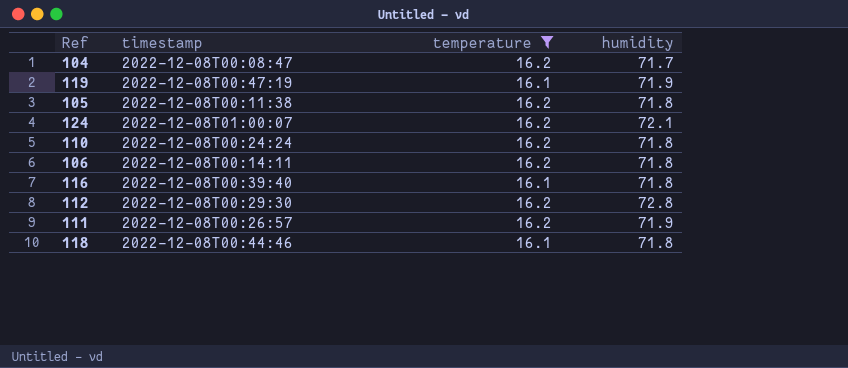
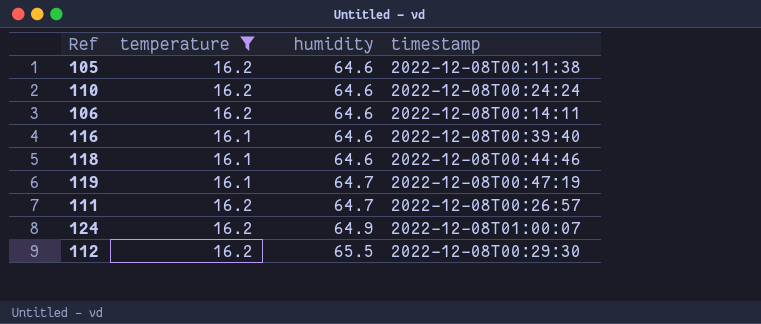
row order: none -> humidity ascending
column timestamp | position: 2 -> 4
row 104: 2022-12-08T00:08:47 | 16.2 | 71.7 -> none
105 | humidity: 71.8 -> 64.6
110 | humidity: 71.8 -> 64.6
106 | humidity: 71.8 -> 64.6
116 | humidity: 71.8 -> 64.6
118 | humidity: 71.8 -> 64.6
119 | humidity: 71.9 -> 64.7
111 | humidity: 71.9 -> 64.7
124 | humidity: 72.1 -> 64.9
112 | humidity: 72.8 -> 65.5

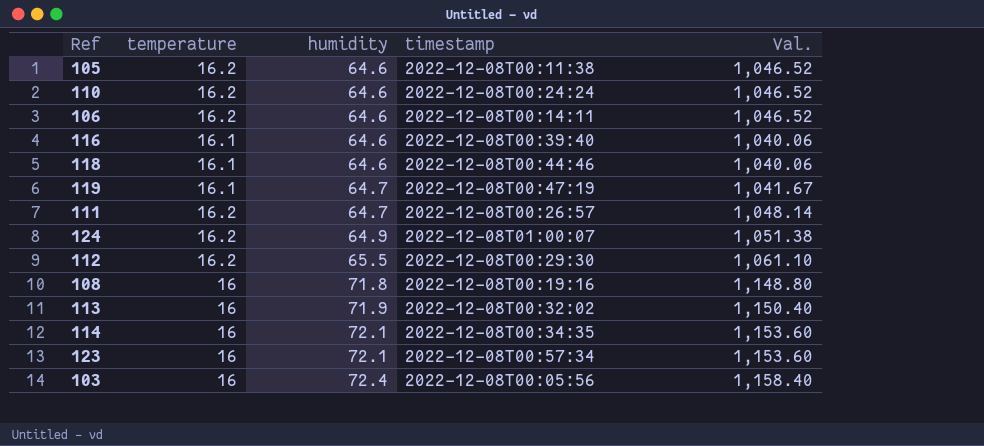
filter: temperature != 16 -> none
column Val. | formula: none -> [temperature] * [humidity]

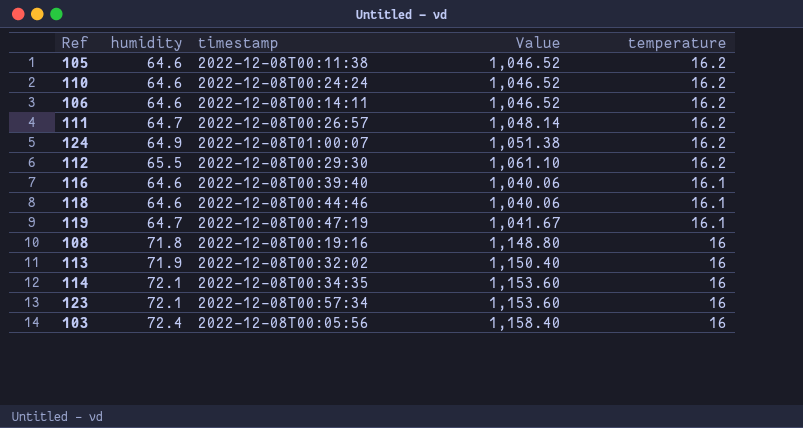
row order: humidity ascending -> temperature descending
column name: Val. -> Value
column temperature | position: 2 -> 5

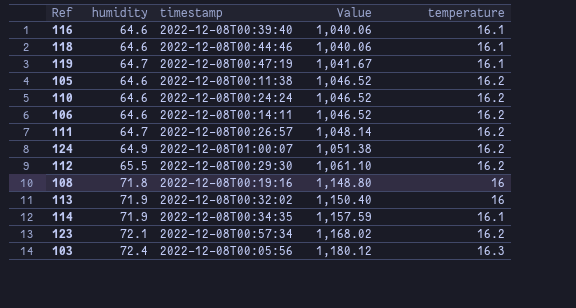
row order: temperature descending -> Value ascending
114 | humidity: 72.1 -> 71.9
114 | Value: 1,153.60 -> 1,157.59
114 | temperature: 16 -> 16.1
123 | Value: 1,153.60 -> 1,168.02
123 | temperature: 16 -> 16.2
103 | Value: 1,158.40 -> 1,180.12
103 | temperature: 16 -> 16.3

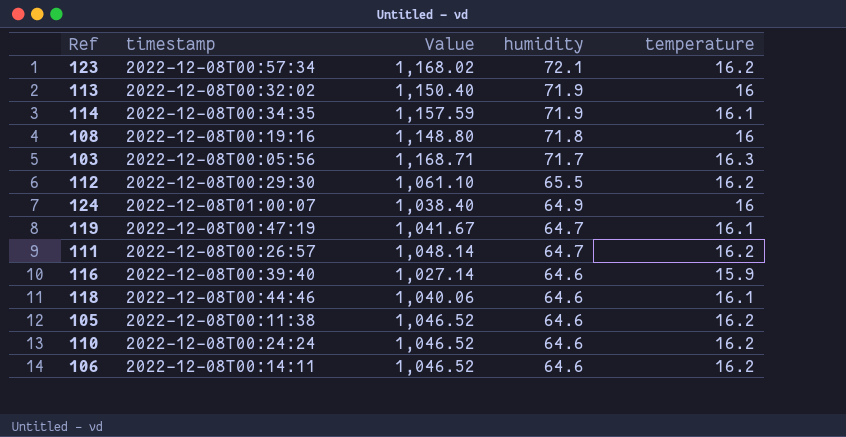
row order: Value ascending -> humidity descending
column humidity | position: 2 -> 4
103 | Value: 1,180.12 -> 1,168.71
103 | humidity: 72.4 -> 71.7
124 | Value: 1,051.38 -> 1,038.40
124 | temperature: 16.2 -> 16
116 | Value: 1,040.06 -> 1,027.14
116 | temperature: 16.1 -> 15.9

